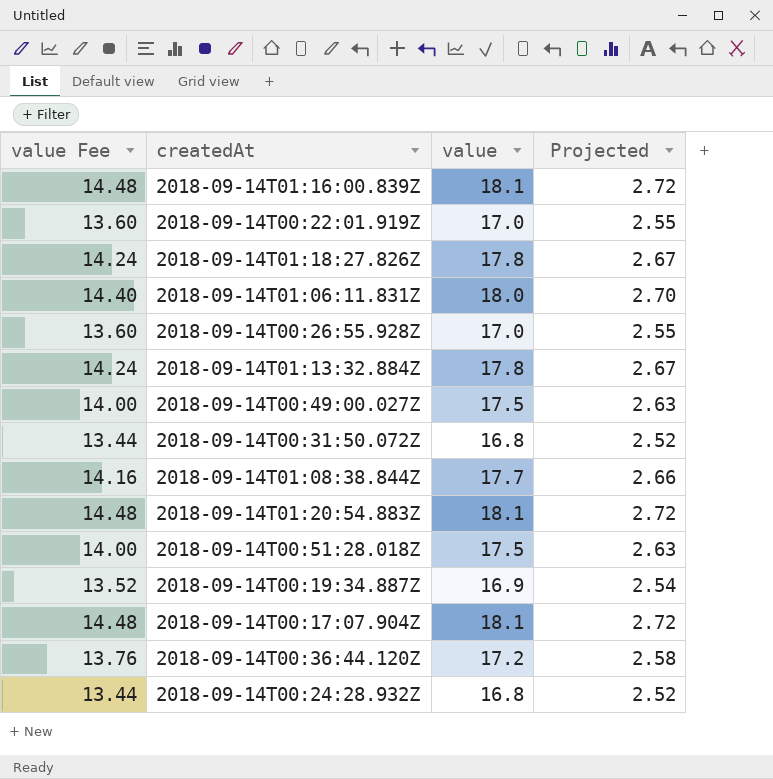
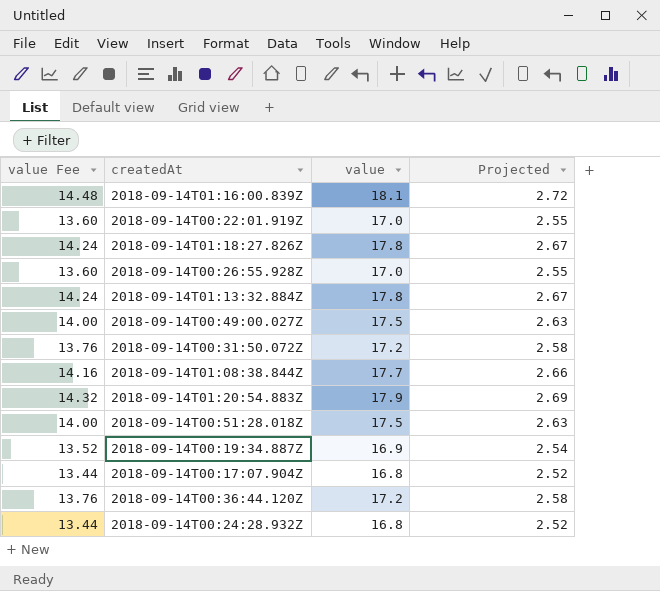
row 2018-09-14T01:06:11.831Z: 14.40 | 18.0 | 2.70 -> none
2018-09-14T00:31:50.072Z | value Fee: 13.44 -> 13.76
2018-09-14T00:31:50.072Z | value: 16.8 -> 17.2
2018-09-14T00:31:50.072Z | Projected: 2.52 -> 2.58
2018-09-14T01:20:54.883Z | value Fee: 14.48 -> 14.32
2018-09-14T01:20:54.883Z | value: 18.1 -> 17.9
2018-09-14T01:20:54.883Z | Projected: 2.72 -> 2.69
2018-09-14T00:17:07.904Z | value Fee: 14.48 -> 13.44
2018-09-14T00:17:07.904Z | value: 18.1 -> 16.8
2018-09-14T00:17:07.904Z | Projected: 2.72 -> 2.52

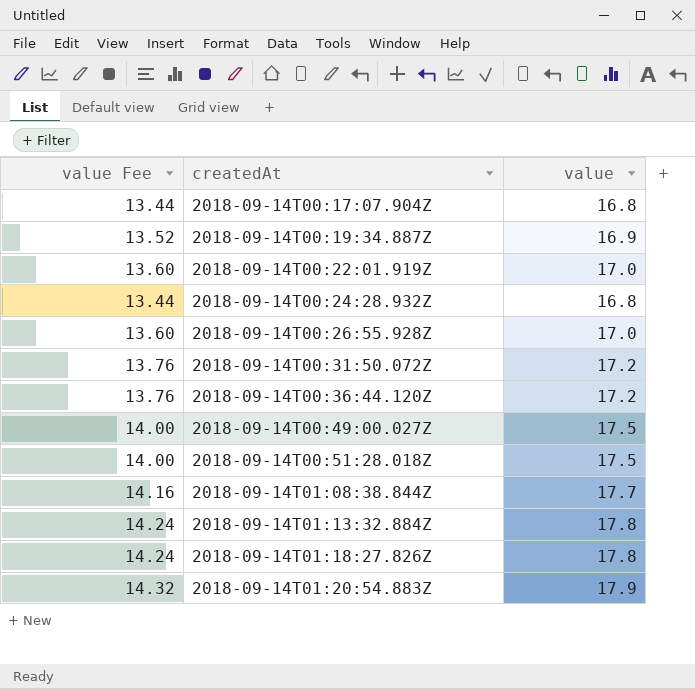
row order: none -> createdAt ascending
column Projected | formula: [value] * 0.15 -> none
row 2018-09-14T01:16:00.839Z: 14.48 | 18.1 | 2.72 -> none

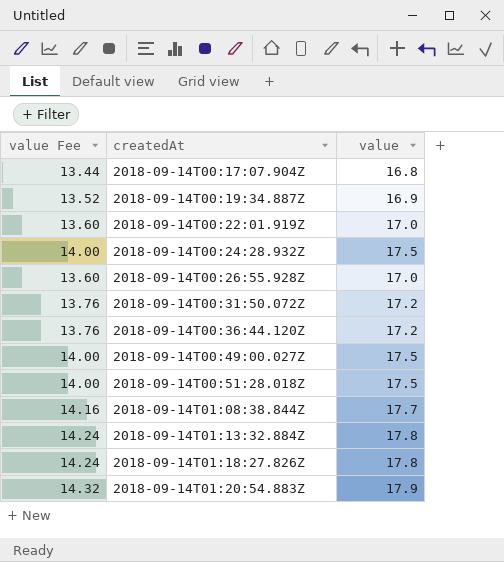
2018-09-14T00:24:28.932Z | value Fee: 13.44 -> 14.00
2018-09-14T00:24:28.932Z | value: 16.8 -> 17.5

